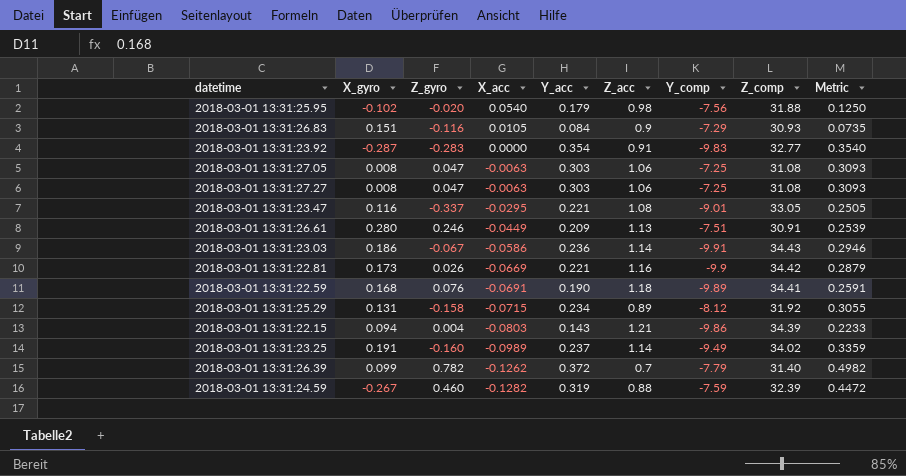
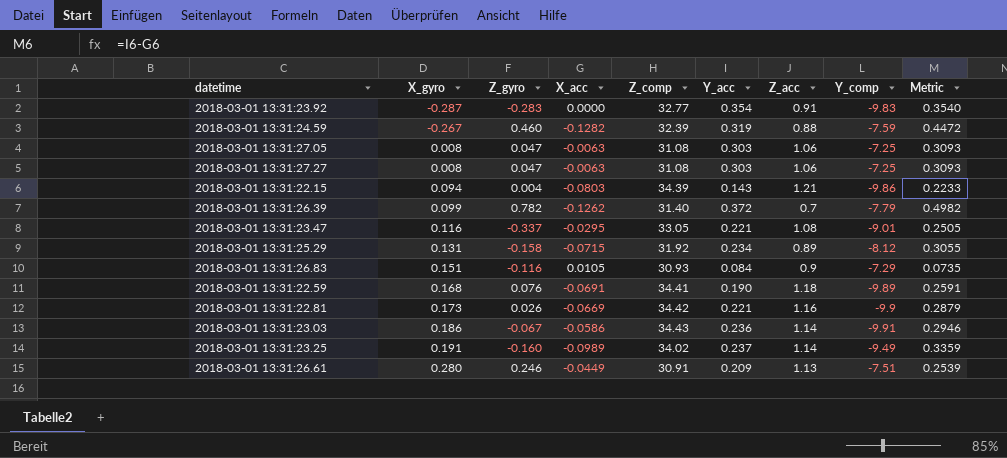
row order: X_acc descending -> X_gyro ascending
column Z_comp | position: 8 -> 5
row 2018-03-01 13:31:25.95: -0.102 | -0.020 | 0.0540 | 0.179 | 0.98 | -7.56 | 31.88 | 0.1250 -> none

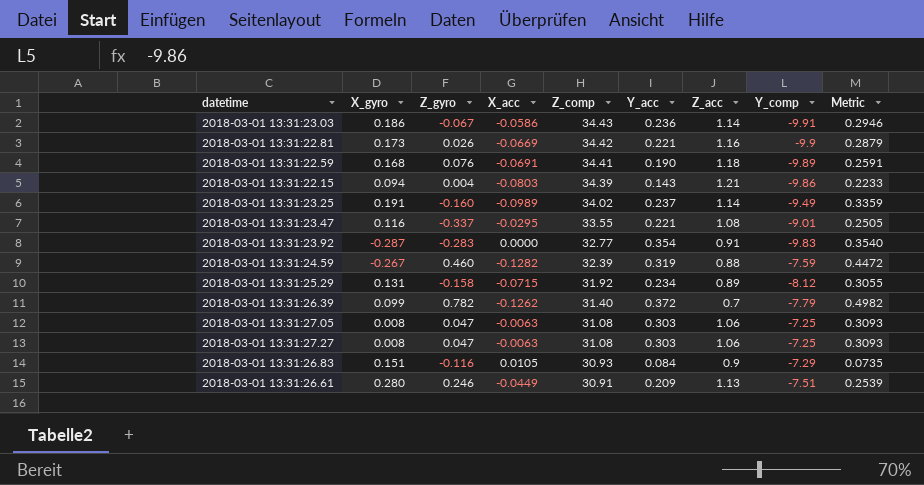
row order: X_gyro ascending -> Z_comp descending
2018-03-01 13:31:23.47 | Z_comp: 33.05 -> 33.55

